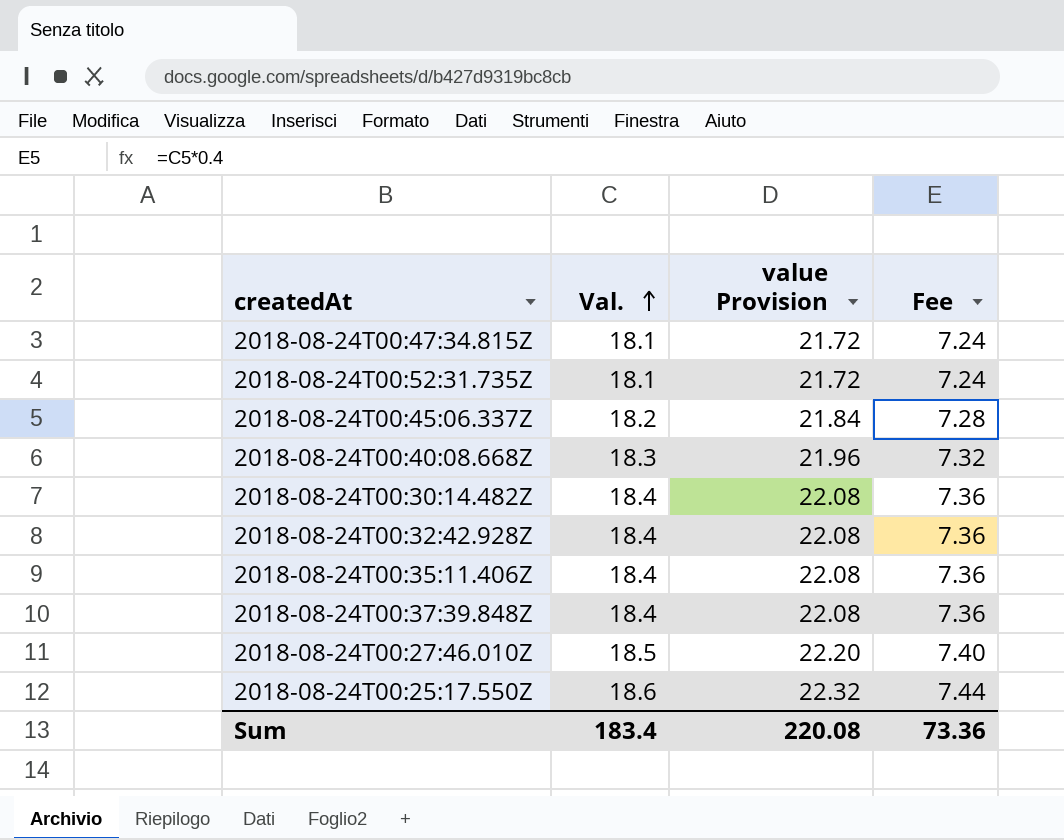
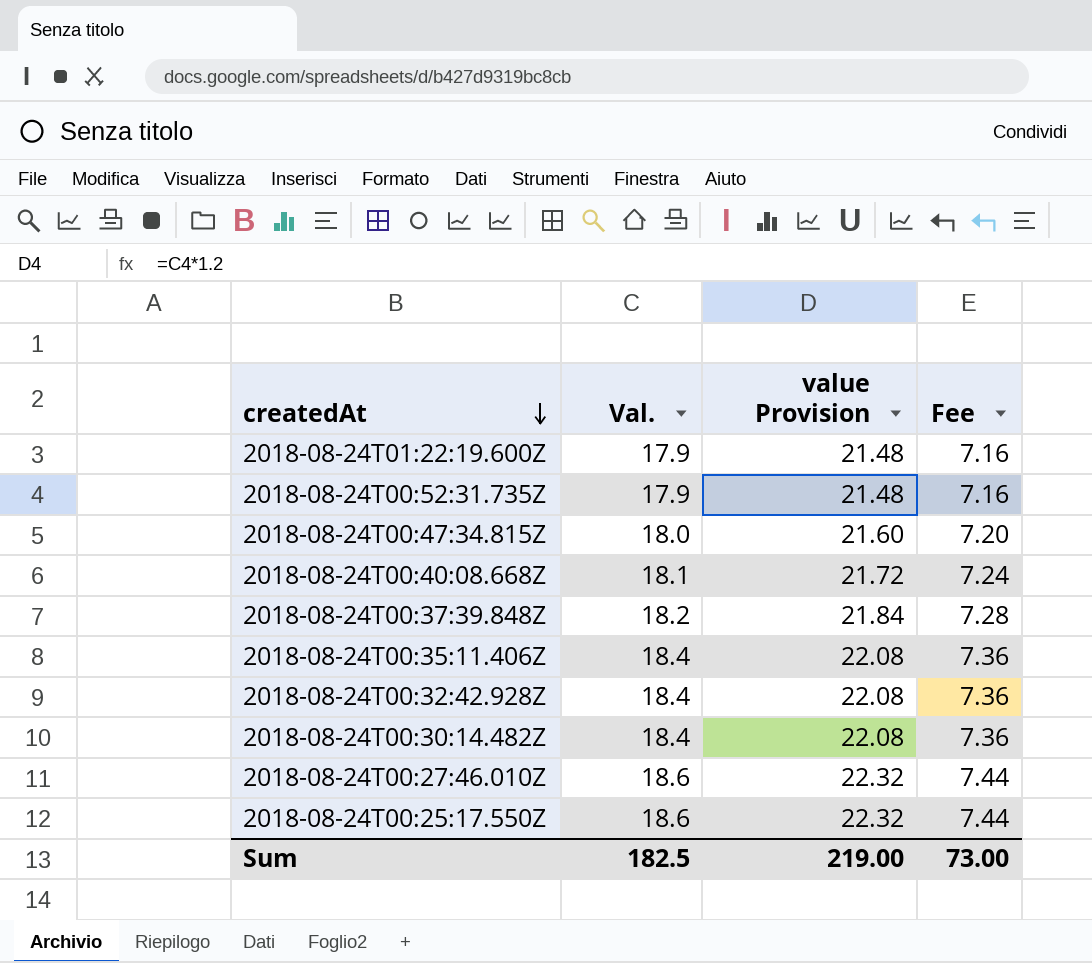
row order: Val. ascending -> createdAt descending
row 2018-08-24T00:45:06.337Z: 18.2 | 21.84 | 7.28 -> none
row 2018-08-24T01:22:19.600Z: none -> 17.9 | 21.48 | 7.16
2018-08-24T00:52:31.735Z | Val.: 18.1 -> 17.9
2018-08-24T00:52:31.735Z | value Provision: 21.72 -> 21.48
2018-08-24T00:52:31.735Z | Fee: 7.24 -> 7.16
2018-08-24T00:47:34.815Z | Val.: 18.1 -> 18.0
2018-08-24T00:47:34.815Z | value Provision: 21.72 -> 21.60
2018-08-24T00:47:34.815Z | Fee: 7.24 -> 7.20
2018-08-24T00:40:08.668Z | Val.: 18.3 -> 18.1
2018-08-24T00:40:08.668Z | value Provision: 21.96 -> 21.72
2018-08-24T00:40:08.668Z | Fee: 7.32 -> 7.24
2018-08-24T00:37:39.848Z | Val.: 18.4 -> 18.2
2018-08-24T00:37:39.848Z | value Provision: 22.08 -> 21.84
2018-08-24T00:37:39.848Z | Fee: 7.36 -> 7.28
2018-08-24T00:27:46.010Z | Val.: 18.5 -> 18.6
2018-08-24T00:27:46.010Z | value Provision: 22.20 -> 22.32
2018-08-24T00:27:46.010Z | Fee: 7.40 -> 7.44
Sum | Val.: 183.4 -> 182.5
Sum | value Provision: 220.08 -> 219.00
Sum | Fee: 73.36 -> 73.00

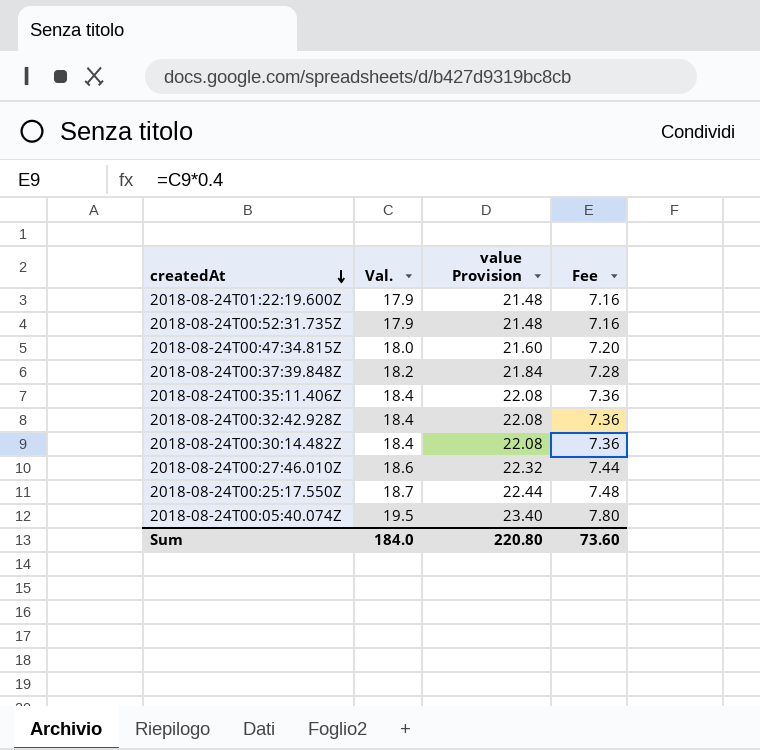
row 2018-08-24T00:40:08.668Z: 18.1 | 21.72 | 7.24 -> none
2018-08-24T00:25:17.550Z | Val.: 18.6 -> 18.7
2018-08-24T00:25:17.550Z | value Provision: 22.32 -> 22.44
2018-08-24T00:25:17.550Z | Fee: 7.44 -> 7.48
row 2018-08-24T00:05:40.074Z: none -> 19.5 | 23.40 | 7.80
Sum | Val.: 182.5 -> 184.0
Sum | value Provision: 219.00 -> 220.80
Sum | Fee: 73.00 -> 73.60

